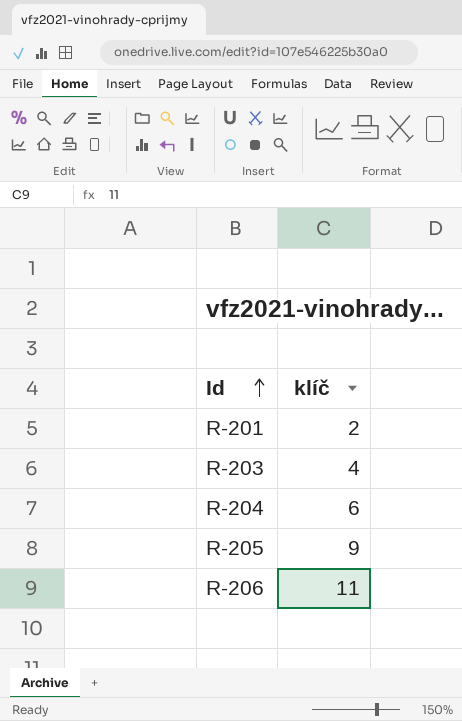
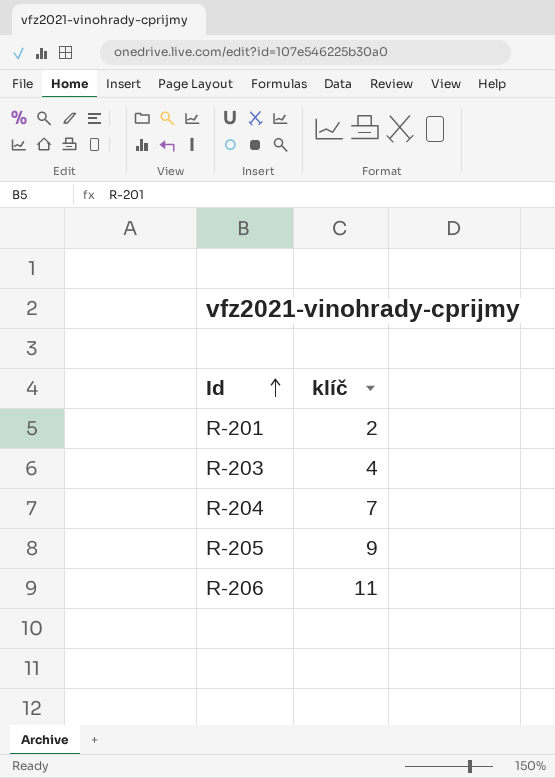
R-204 | klíč: 6 -> 7

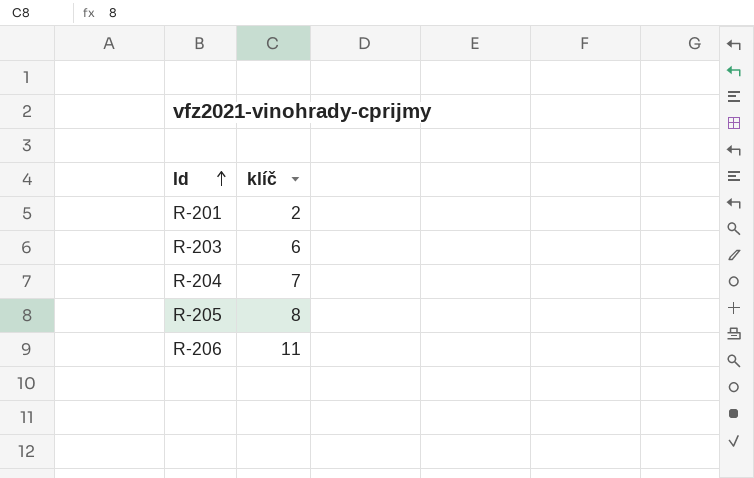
R-203 | klíč: 4 -> 6
R-205 | klíč: 9 -> 8

